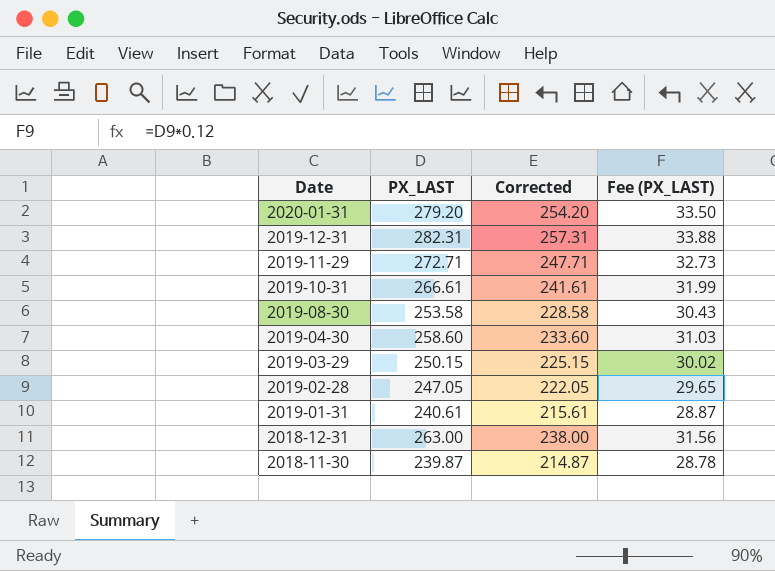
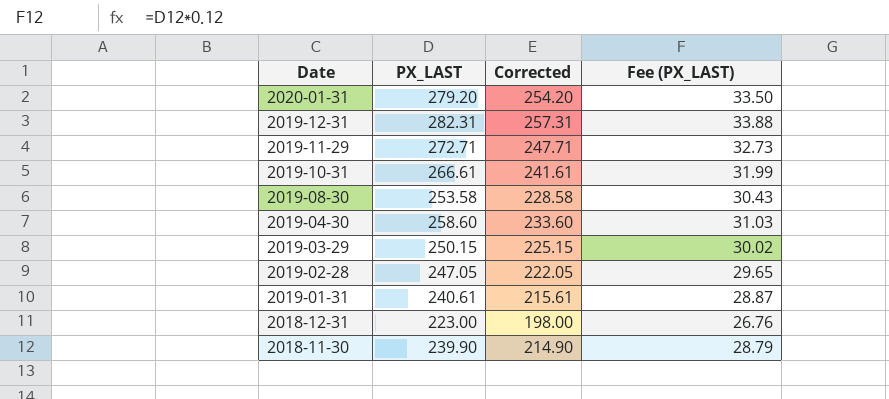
2018-12-31 | PX_LAST: 263.00 -> 223.00
2018-12-31 | Corrected: 238.00 -> 198.00
2018-12-31 | Fee (PX_LAST): 31.56 -> 26.76
2018-11-30 | PX_LAST: 239.87 -> 239.90
2018-11-30 | Corrected: 214.87 -> 214.90
2018-11-30 | Fee (PX_LAST): 28.78 -> 28.79

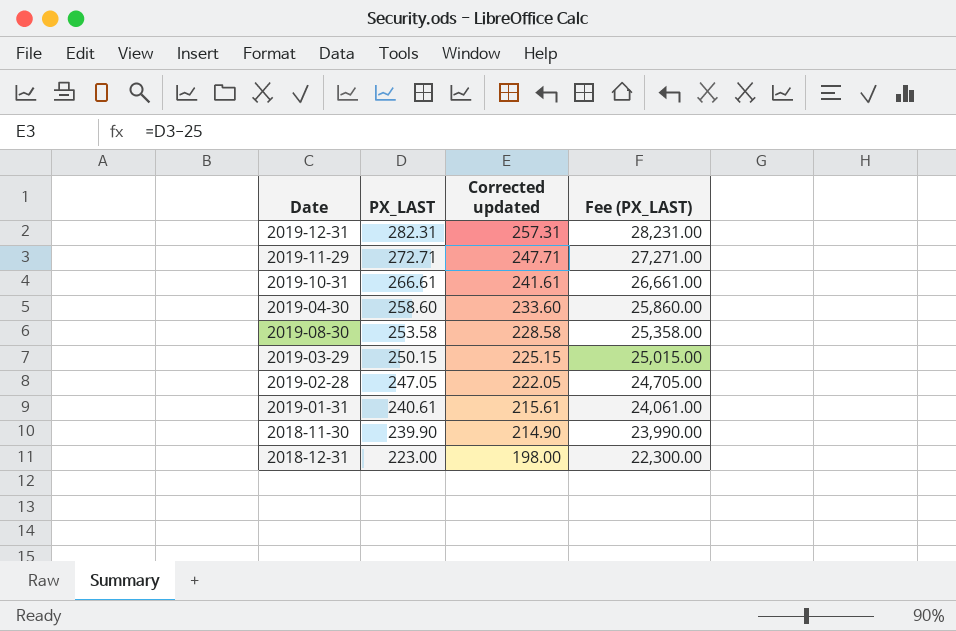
row order: Date descending -> PX_LAST descending
column name: Corrected -> Corrected updated
column Fee (PX_LAST) | formula: [PX_LAST] * 0.12 -> [PX_LAST] * 100
row 2020-01-31: 279.20 | 254.20 | 33.50 -> none

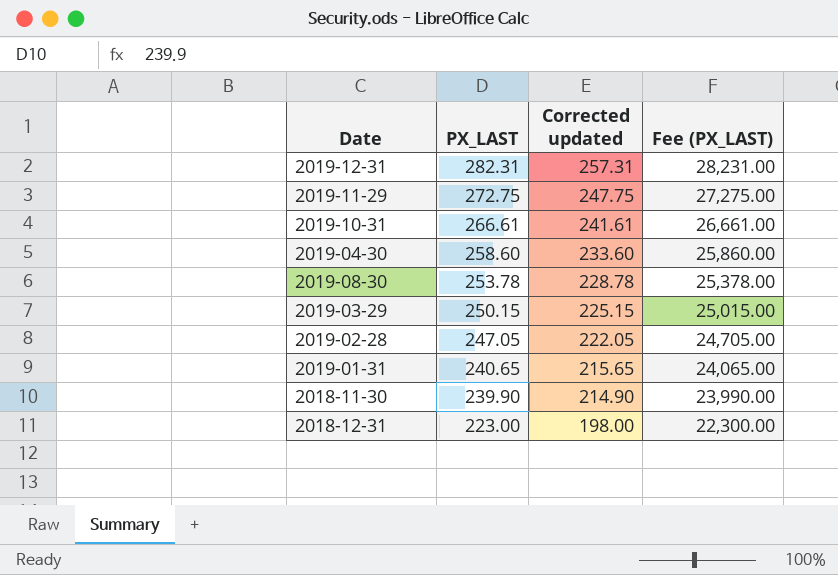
2019-11-29 | PX_LAST: 272.71 -> 272.75
2019-11-29 | Corrected updated: 247.71 -> 247.75
2019-11-29 | Fee (PX_LAST): 27,271.00 -> 27,275.00
2019-08-30 | PX_LAST: 253.58 -> 253.78
2019-08-30 | Corrected updated: 228.58 -> 228.78
2019-08-30 | Fee (PX_LAST): 25,358.00 -> 25,378.00
2019-01-31 | PX_LAST: 240.61 -> 240.65
2019-01-31 | Corrected updated: 215.61 -> 215.65
2019-01-31 | Fee (PX_LAST): 24,061.00 -> 24,065.00

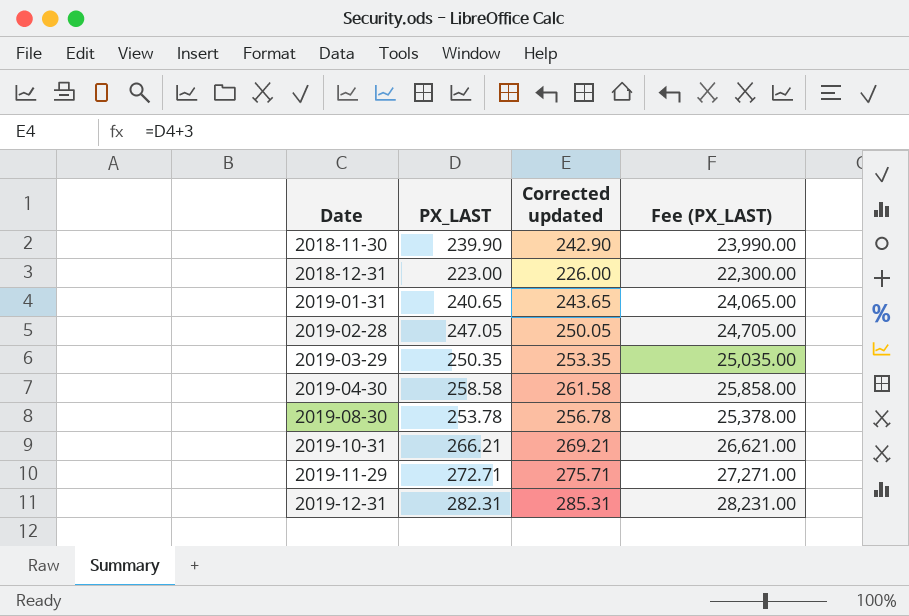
row order: PX_LAST descending -> Date ascending
column Corrected updated | formula: [PX_LAST] - 25 -> [PX_LAST] + 3
2019-03-29 | PX_LAST: 250.15 -> 250.35
2019-03-29 | Fee (PX_LAST): 25,015.00 -> 25,035.00
2019-04-30 | PX_LAST: 258.60 -> 258.58
2019-04-30 | Fee (PX_LAST): 25,860.00 -> 25,858.00
2019-10-31 | PX_LAST: 266.61 -> 266.21
2019-10-31 | Fee (PX_LAST): 26,661.00 -> 26,621.00
2019-11-29 | PX_LAST: 272.75 -> 272.71
2019-11-29 | Fee (PX_LAST): 27,275.00 -> 27,271.00

